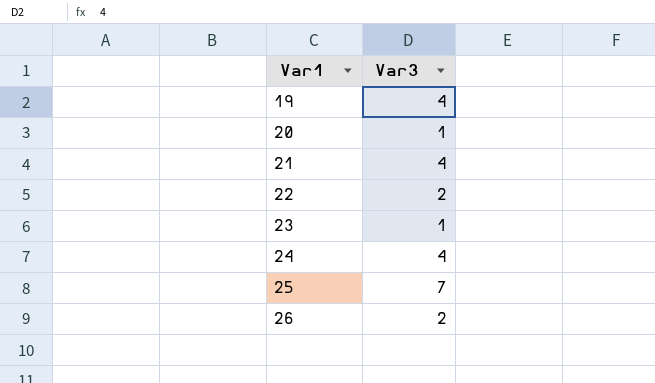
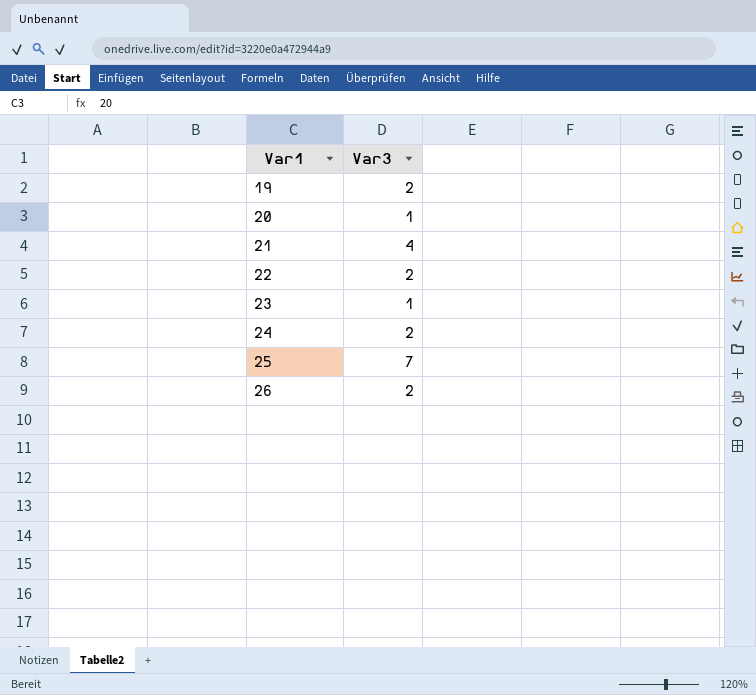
19 | Var3: 4 -> 2
24 | Var3: 4 -> 2

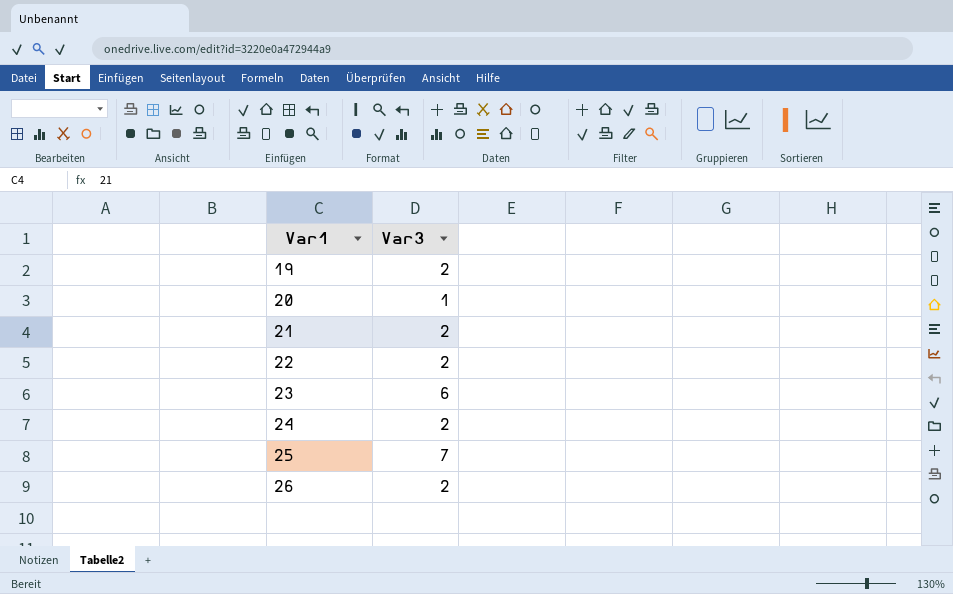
21 | Var3: 4 -> 2
23 | Var3: 1 -> 6

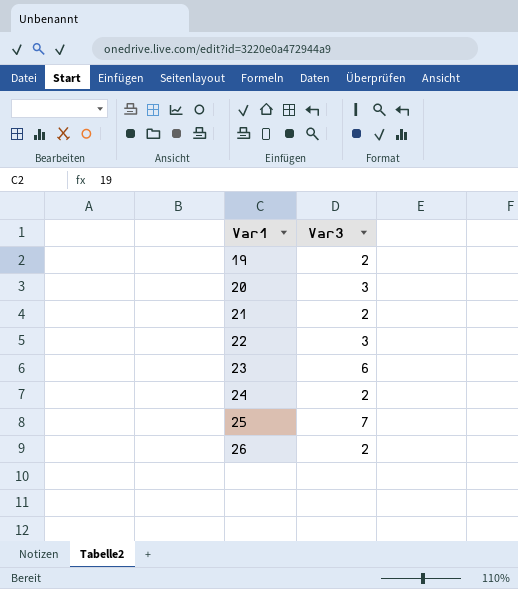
20 | Var3: 1 -> 3
22 | Var3: 2 -> 3

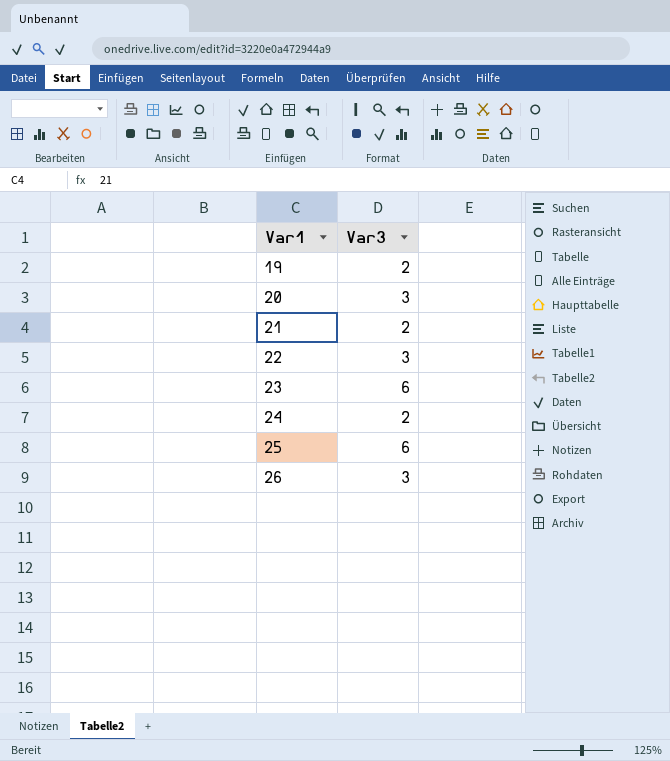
25 | Var3: 7 -> 6
26 | Var3: 2 -> 3

